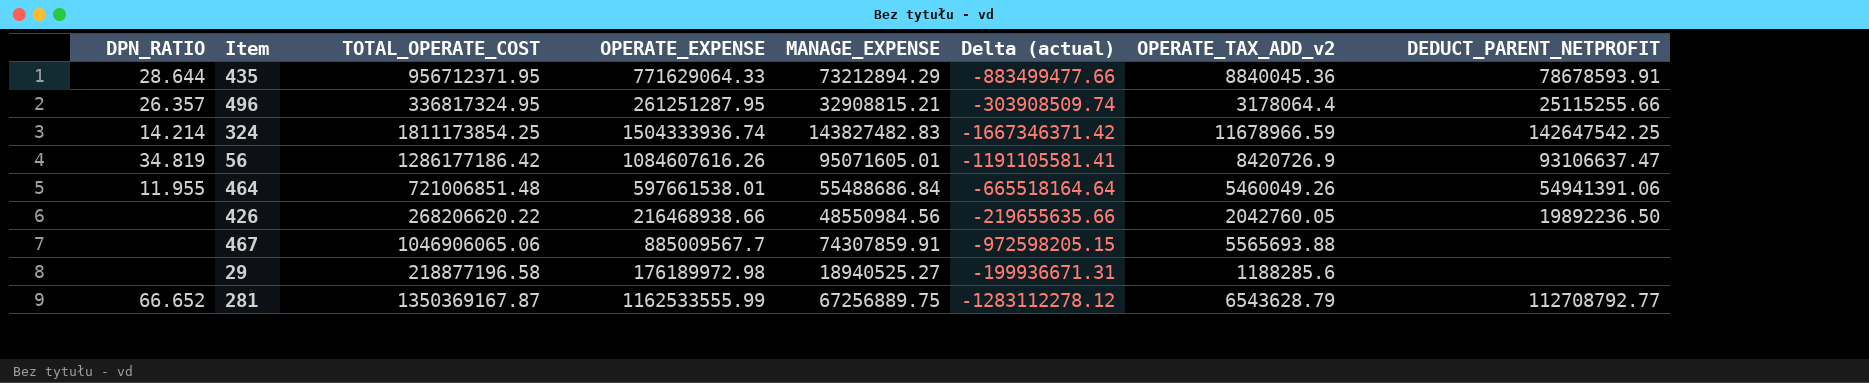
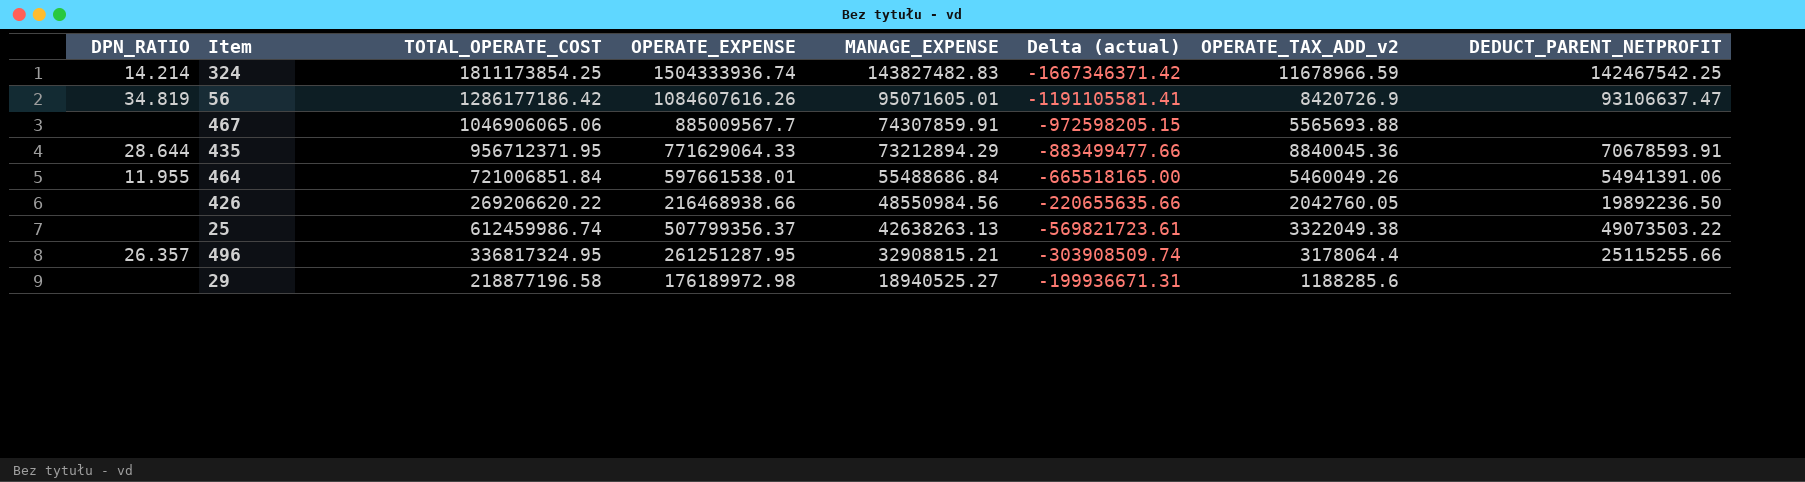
row order: none -> MANAGE_EXPENSE descending
row 281: 66.652 | 1350369167.87 | 1162533555.99 | 67256889.75 | -1283112278.12 | 6543628.79 | 112708792.77 -> none
324 | DEDUCT_PARENT_NETPROFIT: 142647542.25 -> 142467542.25
435 | DEDUCT_PARENT_NETPROFIT: 78678593.91 -> 70678593.91
464 | TOTAL_OPERATE_COST: 721006851.48 -> 721006851.84
464 | Delta (actual): -665518164.64 -> -665518165.00
426 | TOTAL_OPERATE_COST: 268206620.22 -> 269206620.22
426 | Delta (actual): -219655635.66 -> -220655635.66
row 25: none -> none | 612459986.74 | 507799356.37 | 42638263.13 | -569821723.61 | 3322049.38 | 49073503.22

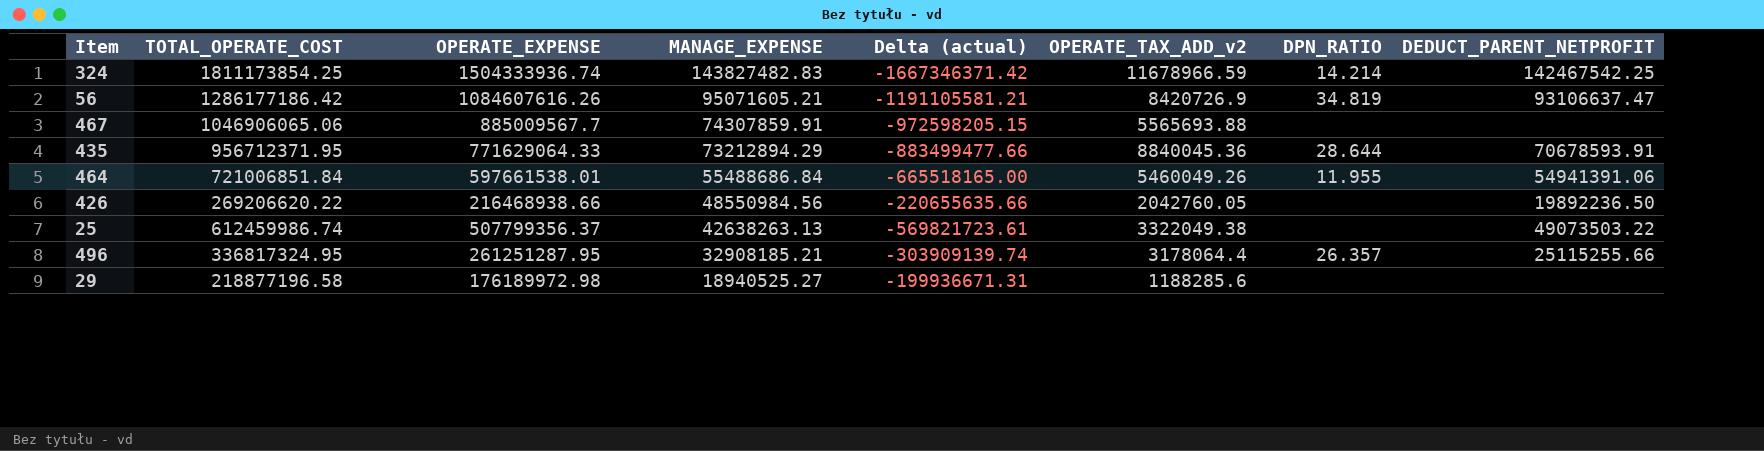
column DPN_RATIO | position: 1 -> 7
56 | MANAGE_EXPENSE: 95071605.01 -> 95071605.21
56 | Delta (actual): -1191105581.41 -> -1191105581.21
496 | MANAGE_EXPENSE: 32908815.21 -> 32908185.21
496 | Delta (actual): -303908509.74 -> -303909139.74

